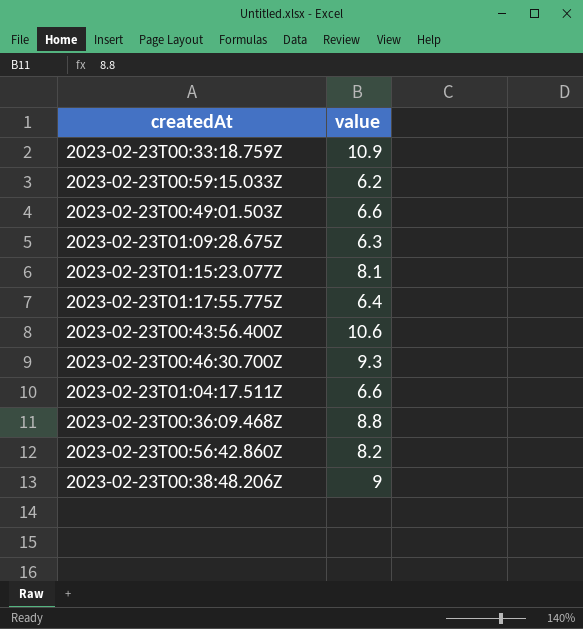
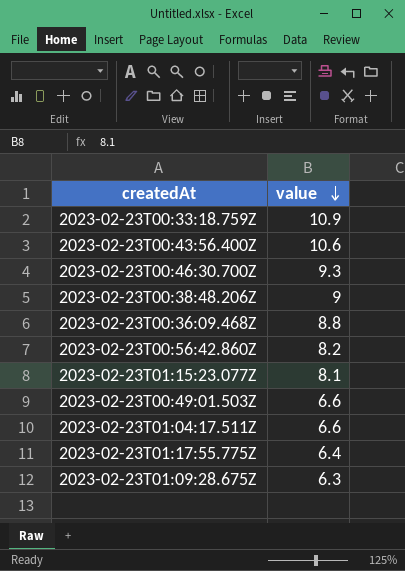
row order: none -> value descending
row 2023-02-23T00:59:15.033Z: 6.2 -> none

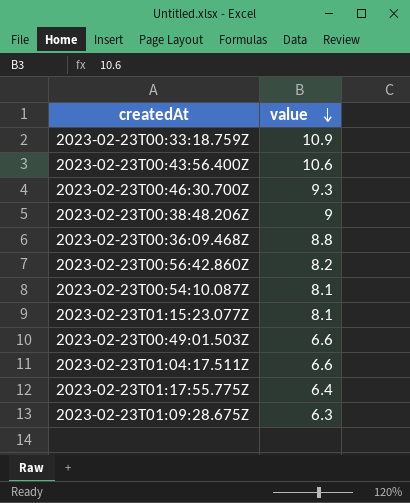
row 2023-02-23T00:54:10.087Z: none -> 8.1

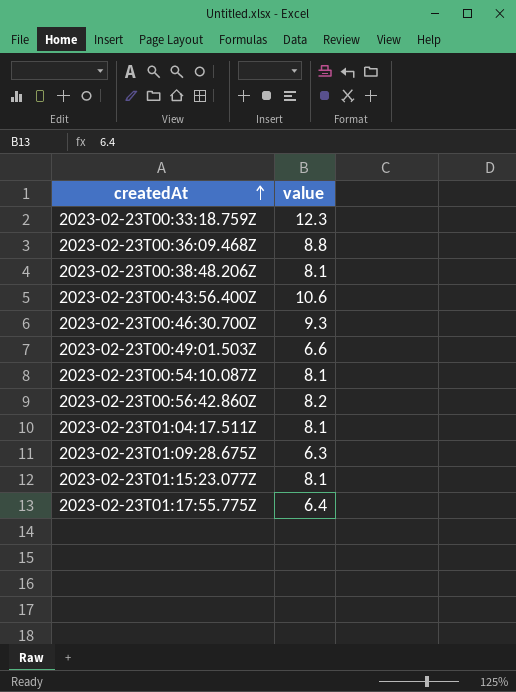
row order: value descending -> createdAt ascending
2023-02-23T00:33:18.759Z | value: 10.9 -> 12.3
2023-02-23T00:38:48.206Z | value: 9 -> 8.1
2023-02-23T01:04:17.511Z | value: 6.6 -> 8.1

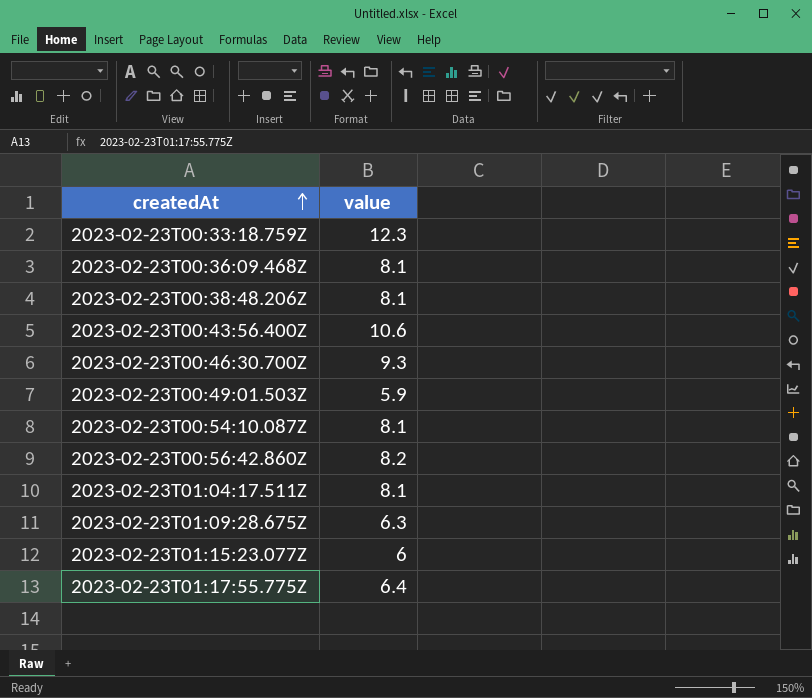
2023-02-23T00:36:09.468Z | value: 8.8 -> 8.1
2023-02-23T00:49:01.503Z | value: 6.6 -> 5.9
2023-02-23T01:15:23.077Z | value: 8.1 -> 6

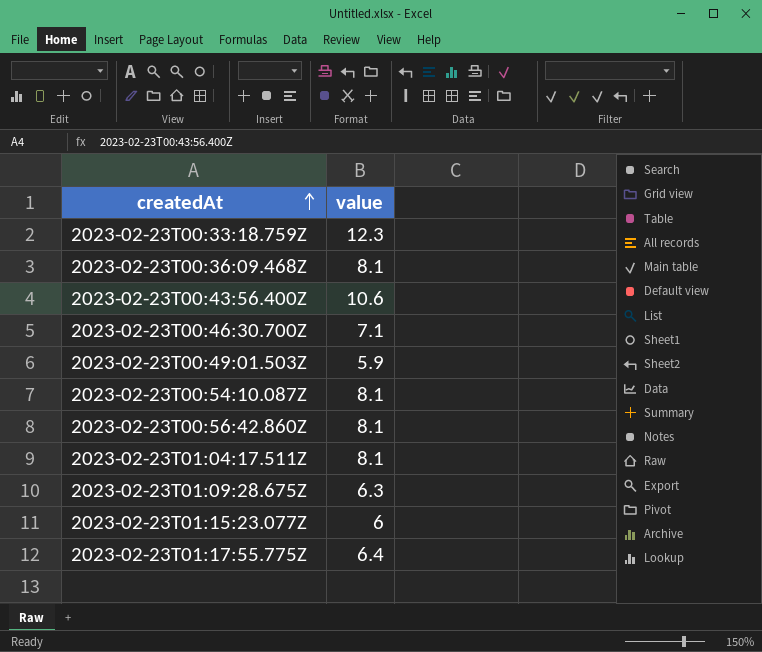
row 2023-02-23T00:38:48.206Z: 8.1 -> none
2023-02-23T00:46:30.700Z | value: 9.3 -> 7.1
2023-02-23T00:56:42.860Z | value: 8.2 -> 8.1

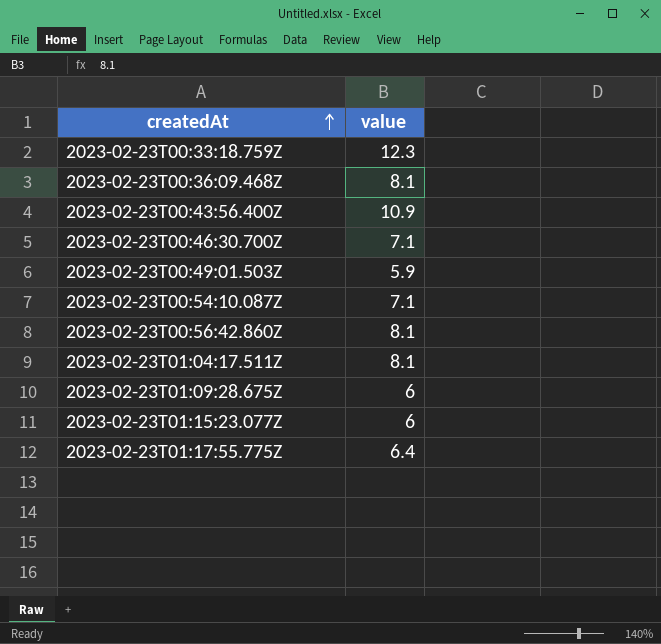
2023-02-23T00:43:56.400Z | value: 10.6 -> 10.9
2023-02-23T00:54:10.087Z | value: 8.1 -> 7.1
2023-02-23T01:09:28.675Z | value: 6.3 -> 6

